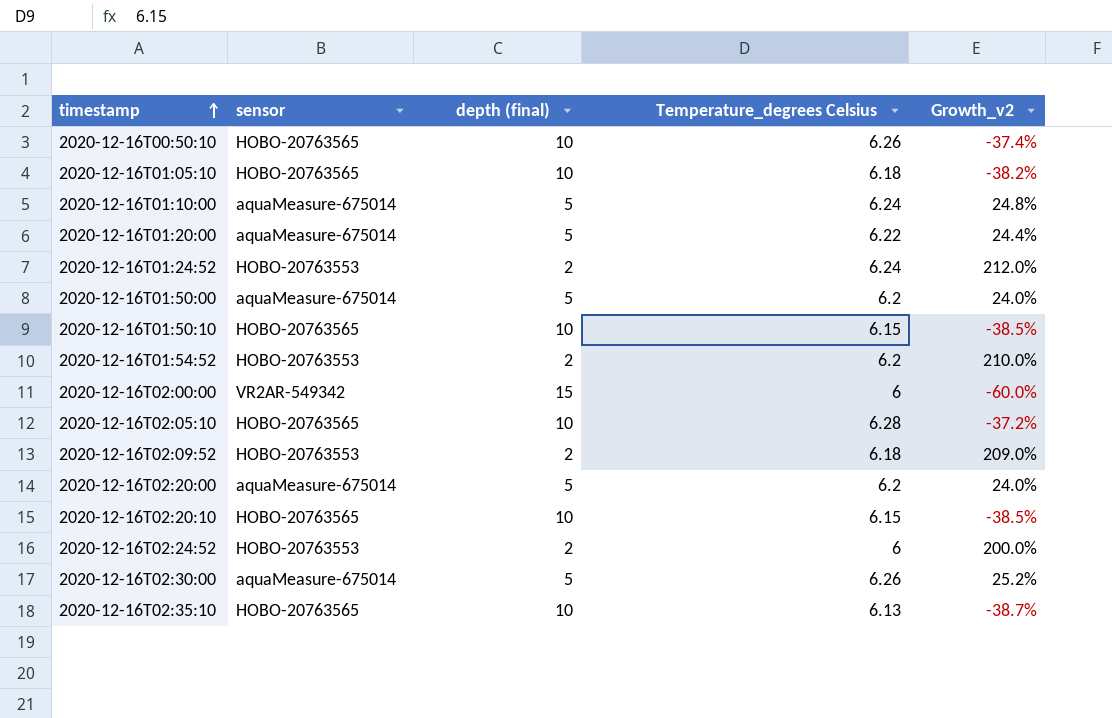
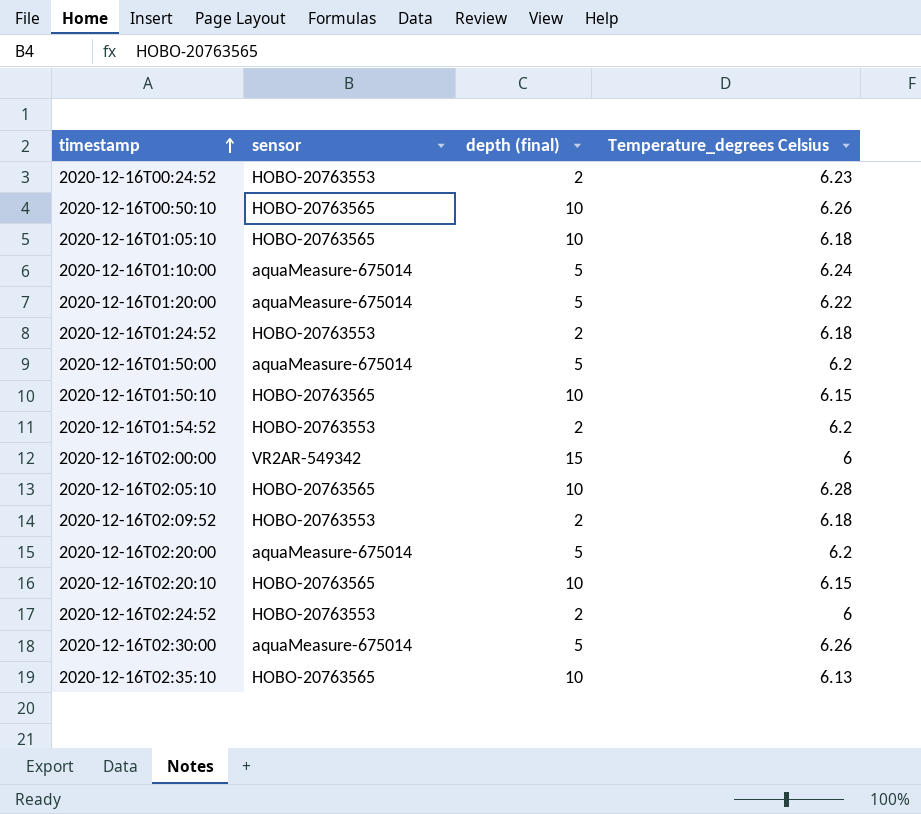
column Growth_v2 | formula: ([Temperature_degrees Celsius] - [depth (final)]) / [depth (final)] -> none
row 2020-12-16T00:24:52: none -> HOBO-20763553 | 2 | 6.23
2020-12-16T01:24:52 | Temperature_degrees Celsius: 6.24 -> 6.18

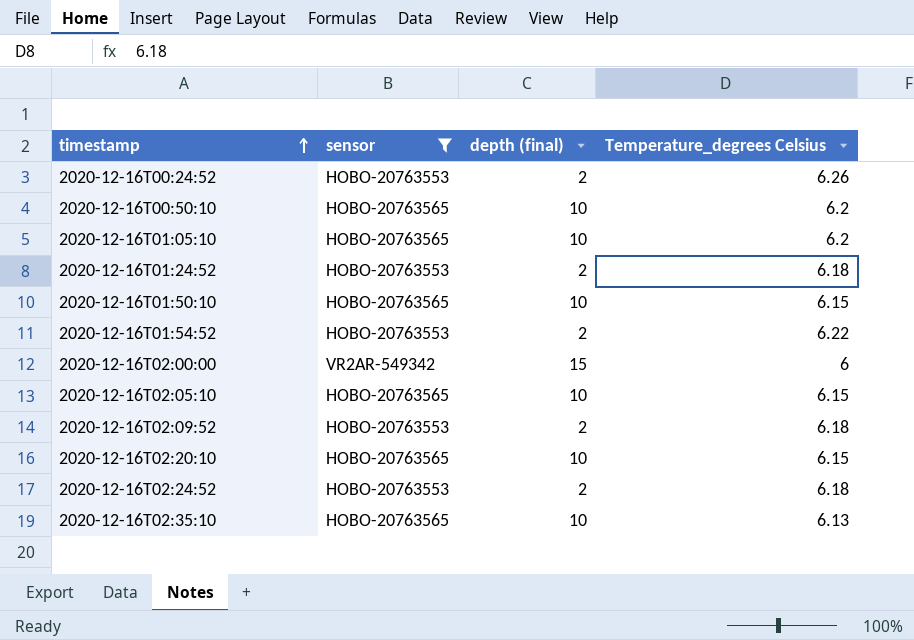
filter: none -> sensor != aquaMeasure-675014
2020-12-16T00:24:52 | Temperature_degrees Celsius: 6.23 -> 6.26
2020-12-16T00:50:10 | Temperature_degrees Celsius: 6.26 -> 6.2
2020-12-16T01:05:10 | Temperature_degrees Celsius: 6.18 -> 6.2
2020-12-16T01:54:52 | Temperature_degrees Celsius: 6.2 -> 6.22
2020-12-16T02:05:10 | Temperature_degrees Celsius: 6.28 -> 6.15
2020-12-16T02:24:52 | Temperature_degrees Celsius: 6 -> 6.18

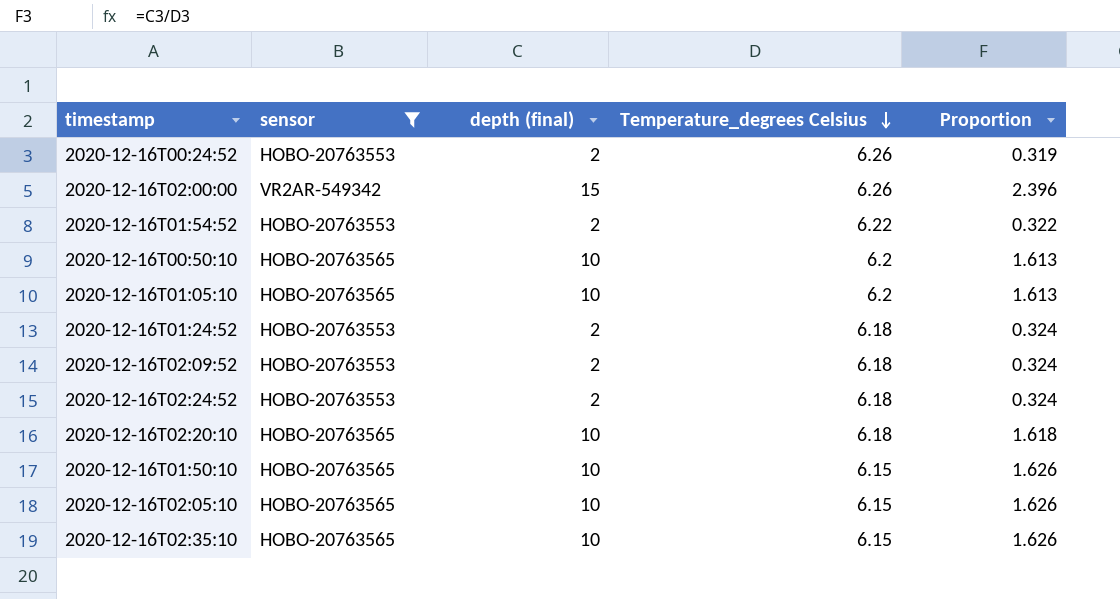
row order: timestamp ascending -> Temperature_degrees Celsius descending
column Proportion | formula: none -> [depth (final)] / [Temperature_degrees Celsius]
2020-12-16T02:00:00 | Temperature_degrees Celsius: 6 -> 6.26
2020-12-16T02:20:10 | Temperature_degrees Celsius: 6.15 -> 6.18
2020-12-16T02:35:10 | Temperature_degrees Celsius: 6.13 -> 6.15

